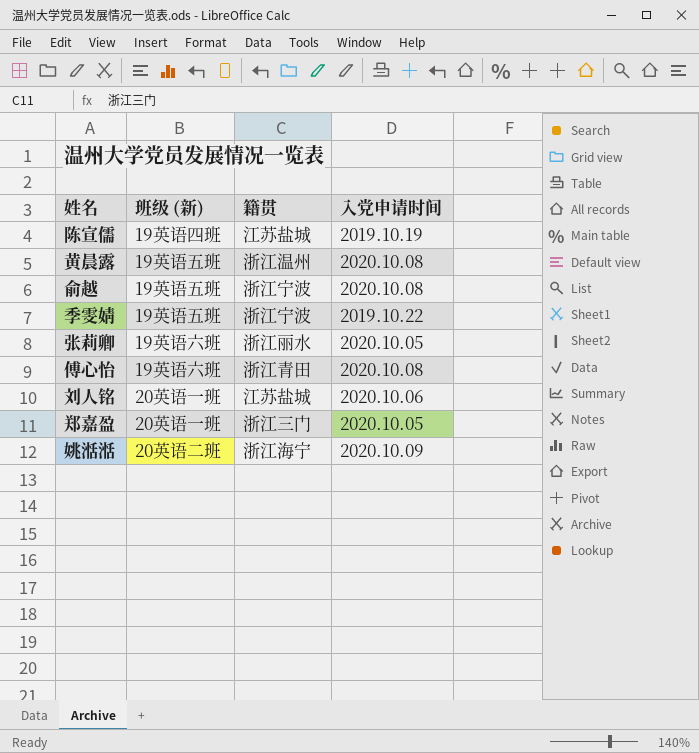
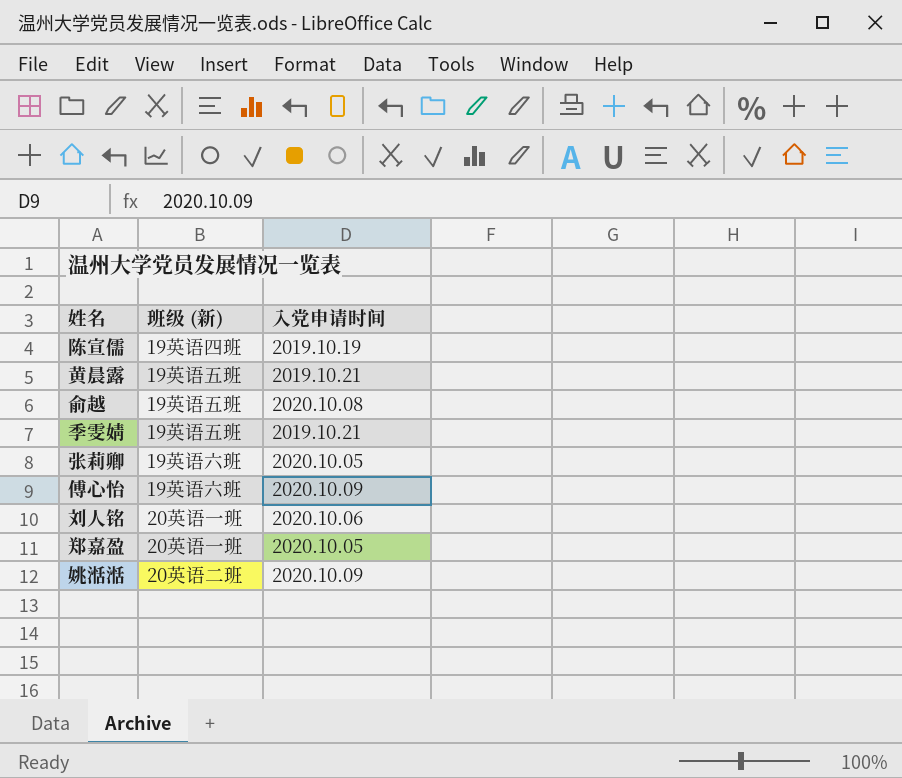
column 籍贯 | position: 3 -> none
黄晨露 | 入党申请时间: 2020.10.08 -> 2019.10.21
季雯婧 | 入党申请时间: 2019.10.22 -> 2019.10.21
傅心怡 | 入党申请时间: 2020.10.08 -> 2020.10.09

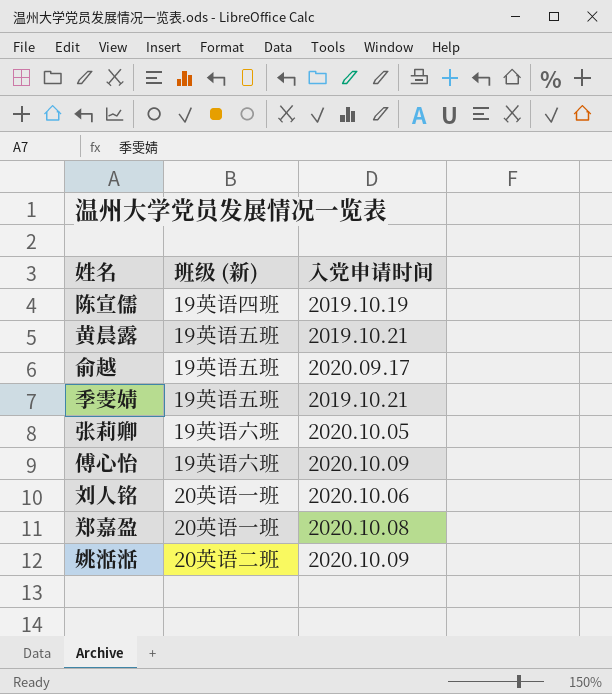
俞越 | 入党申请时间: 2020.10.08 -> 2020.09.17
郑嘉盈 | 入党申请时间: 2020.10.05 -> 2020.10.08

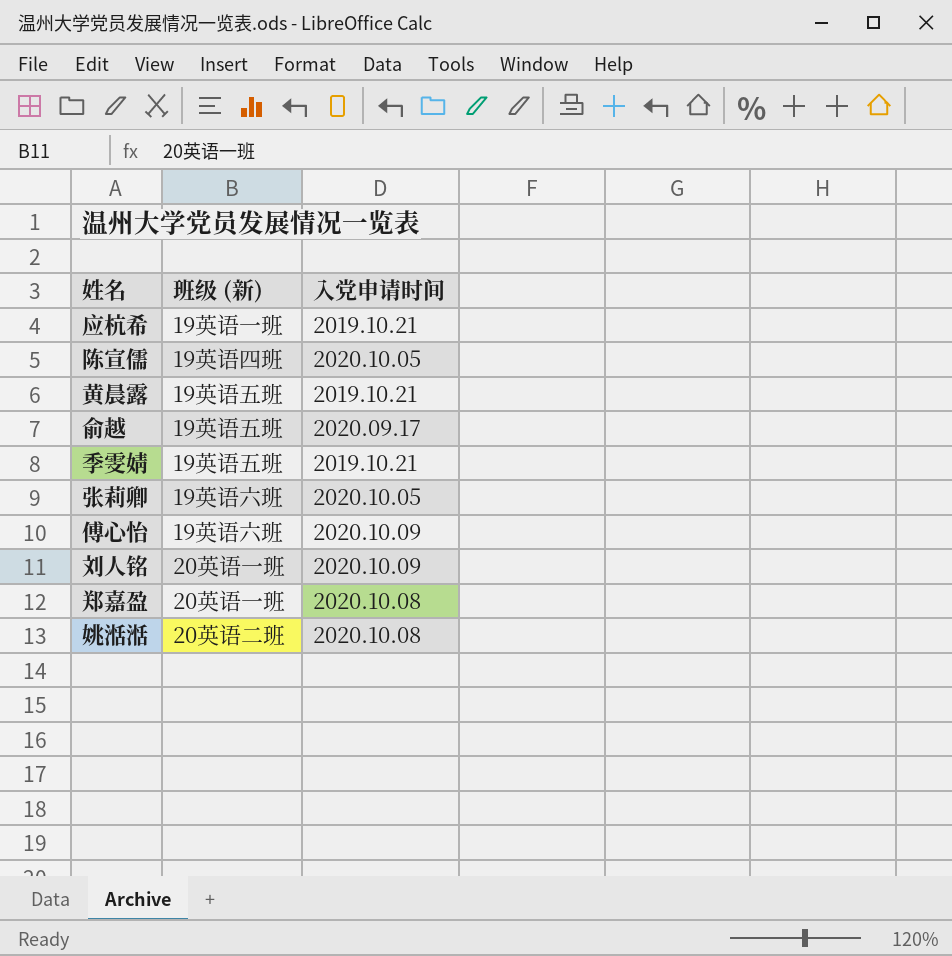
row 应杭希: none -> 19英语一班 | 2019.10.21
陈宣儒 | 入党申请时间: 2019.10.19 -> 2020.10.05
刘人铭 | 入党申请时间: 2020.10.06 -> 2020.10.09
姚湉湉 | 入党申请时间: 2020.10.09 -> 2020.10.08

